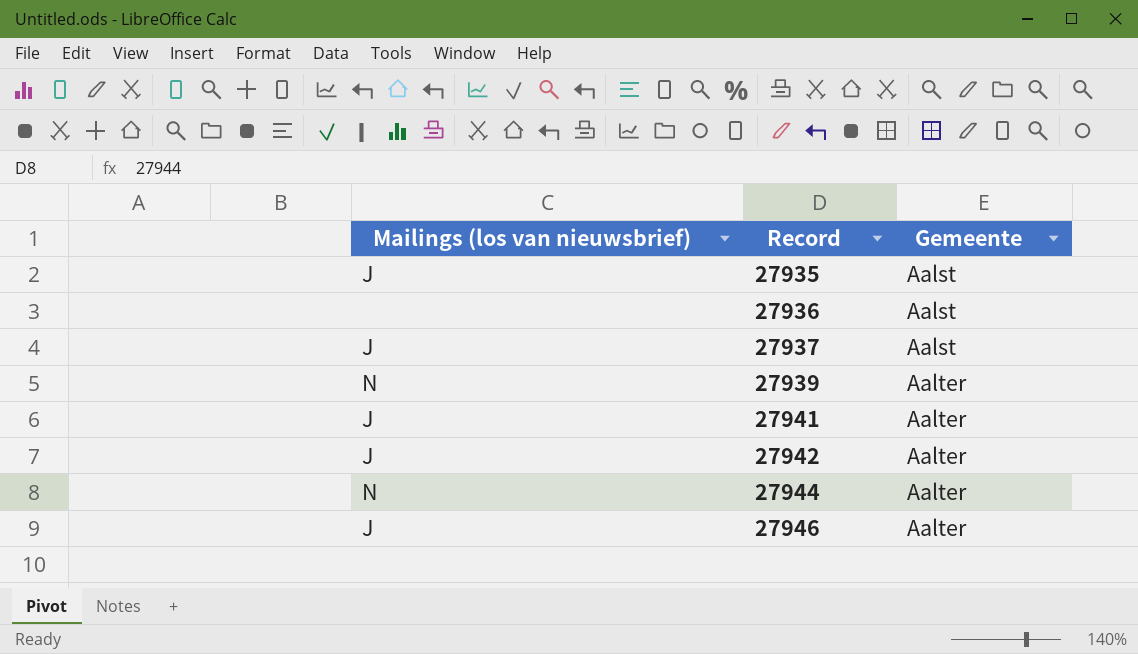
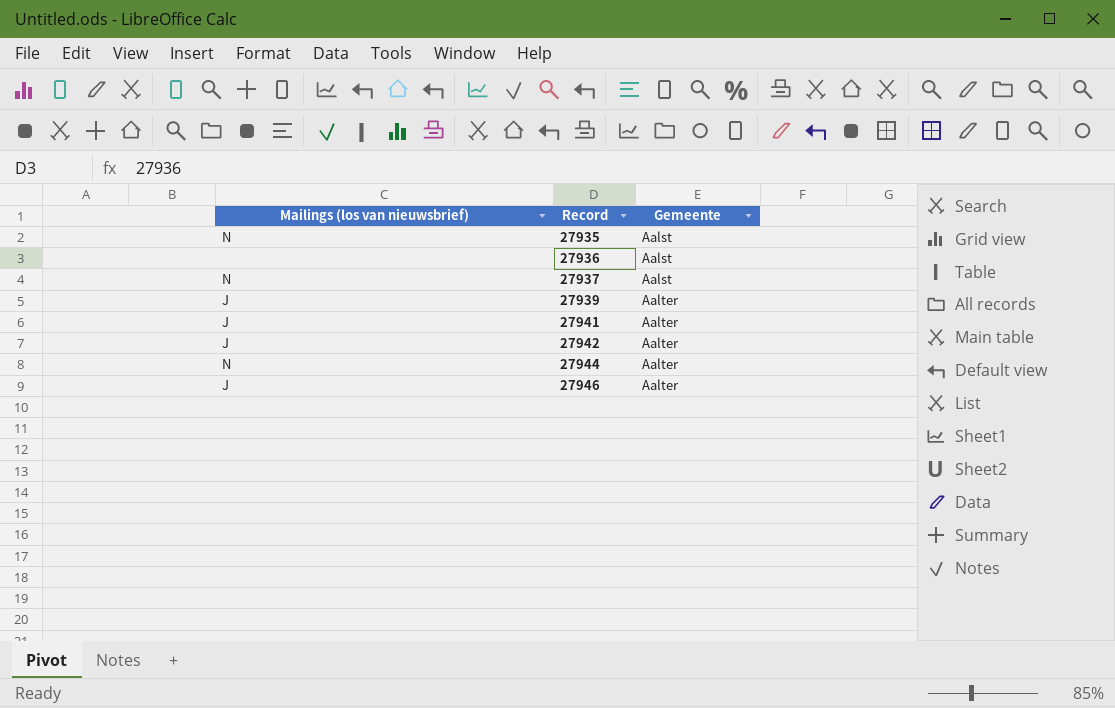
27935 | Mailings (los van nieuwsbrief): J -> N
27937 | Mailings (los van nieuwsbrief): J -> N
27939 | Mailings (los van nieuwsbrief): N -> J

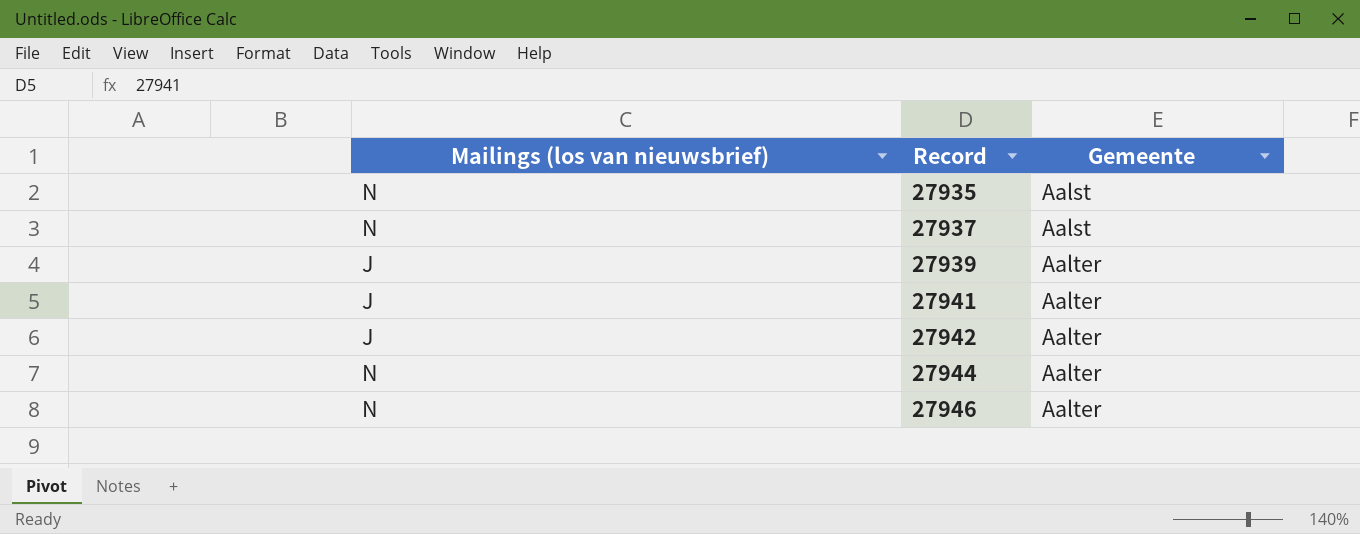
row 27936: none | Aalst -> none
27946 | Mailings (los van nieuwsbrief): J -> N

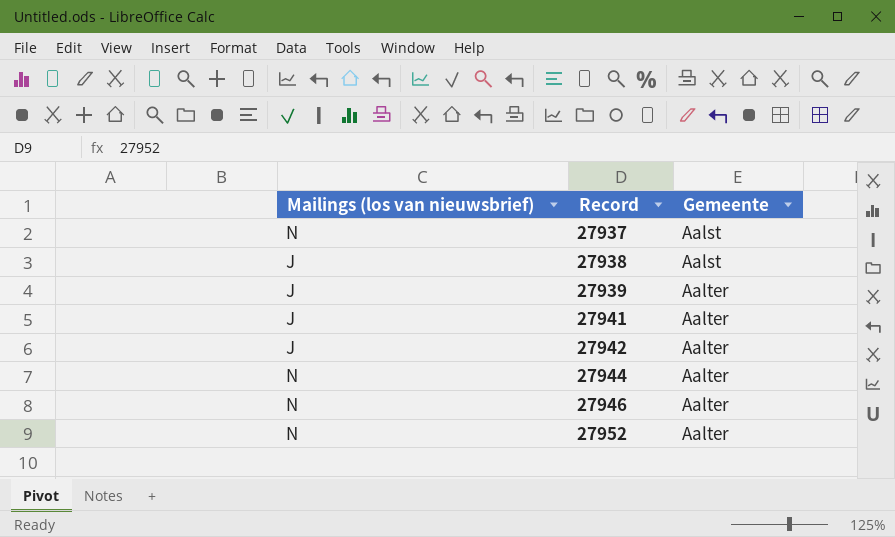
row 27935: N | Aalst -> none
row 27938: none -> J | Aalst
row 27952: none -> N | Aalter

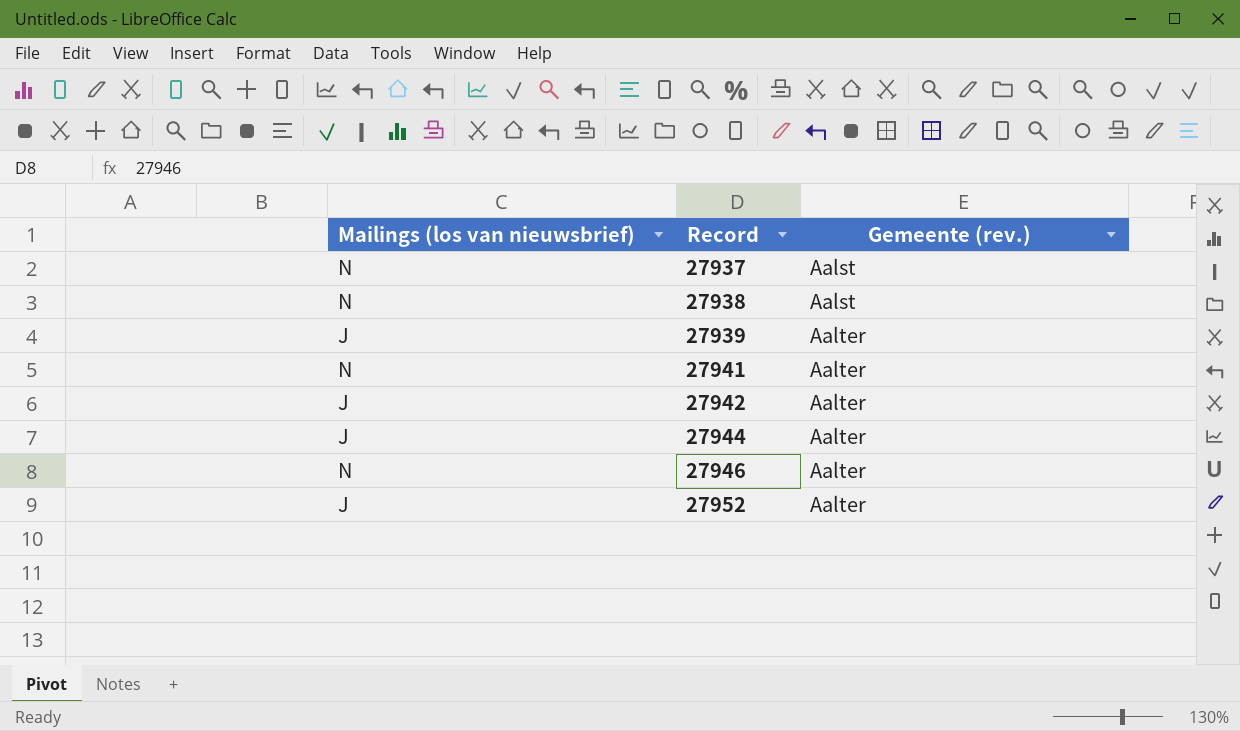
column name: Gemeente -> Gemeente (rev.)
27938 | Mailings (los van nieuwsbrief): J -> N
27941 | Mailings (los van nieuwsbrief): J -> N
27944 | Mailings (los van nieuwsbrief): N -> J
27952 | Mailings (los van nieuwsbrief): N -> J

